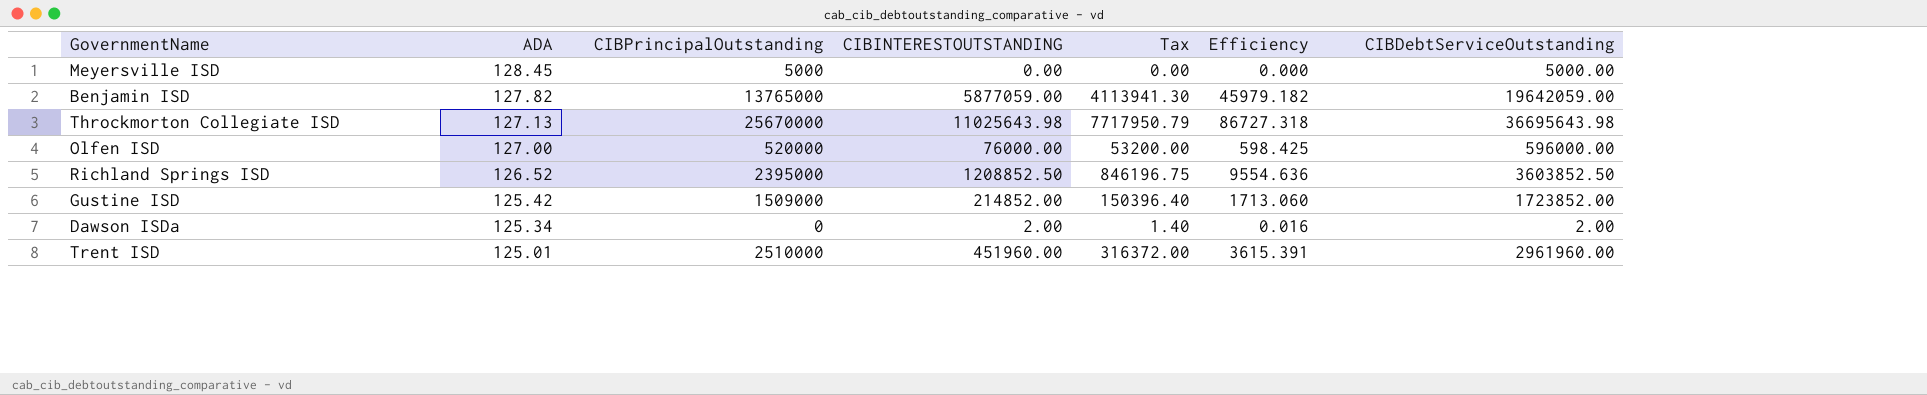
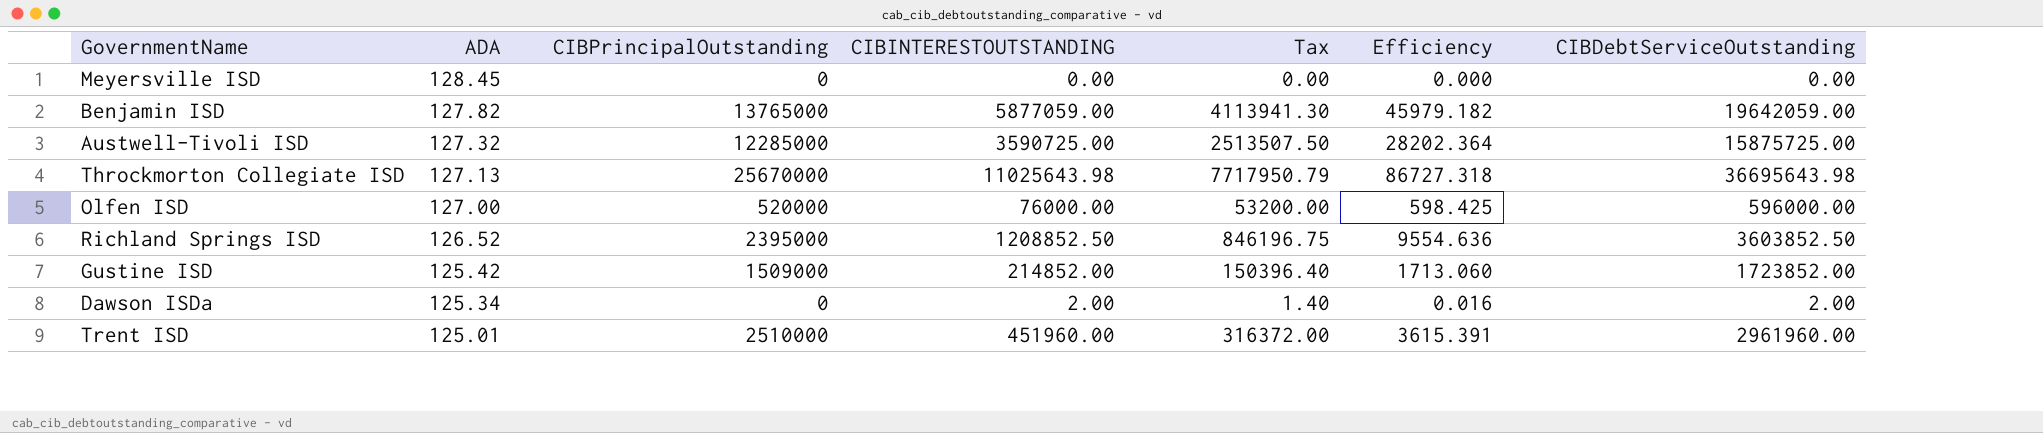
Meyersville ISD | CIBPrincipalOutstanding: 5000 -> 0
Meyersville ISD | CIBDebtServiceOutstanding: 5000.00 -> 0.00
row Austwell-Tivoli ISD: none -> 127.32 | 12285000 | 3590725.00 | 2513507.50 | 28202.364 | 15875725.00

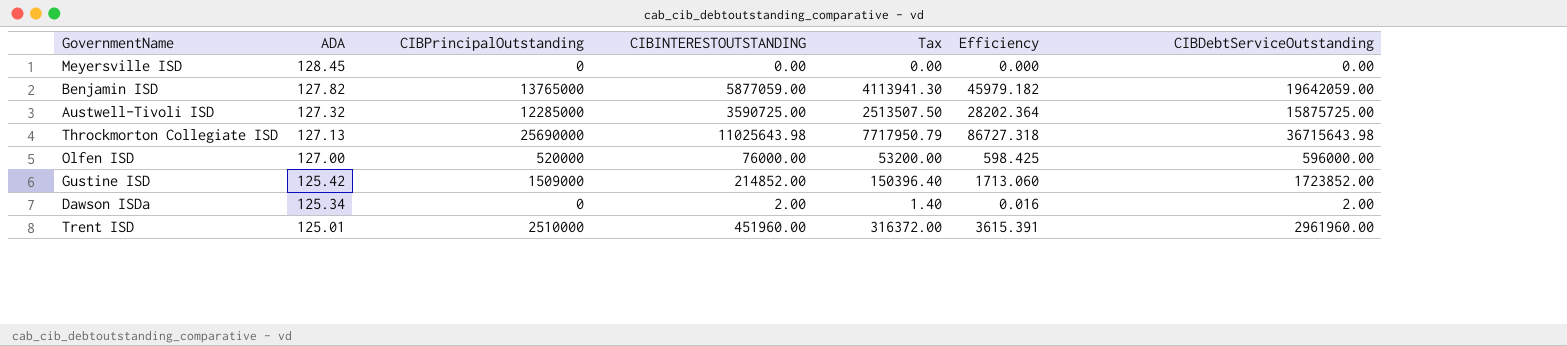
row Richland Springs ISD: 126.52 | 2395000 | 1208852.50 | 846196.75 | 9554.636 | 3603852.50 -> none
Throckmorton Collegiate ISD | CIBPrincipalOutstanding: 25670000 -> 25690000
Throckmorton Collegiate ISD | CIBDebtServiceOutstanding: 36695643.98 -> 36715643.98

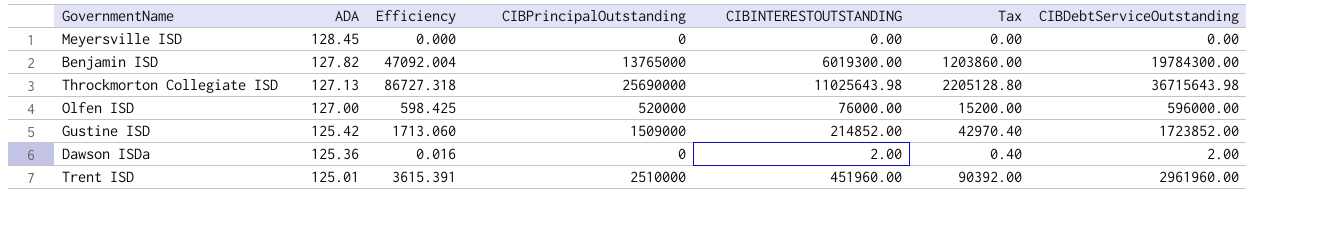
column Efficiency | position: 6 -> 3
column Tax | formula: [CIBINTERESTOUTSTANDING] * 0.7 -> [CIBINTERESTOUTSTANDING] * 0.2
row Austwell-Tivoli ISD: 127.32 | 12285000 | 3590725.00 | 2513507.50 | 28202.364 | 15875725.00 -> none
Benjamin ISD | Efficiency: 45979.182 -> 47092.004
Benjamin ISD | CIBINTERESTOUTSTANDING: 5877059.00 -> 6019300.00
Benjamin ISD | CIBDebtServiceOutstanding: 19642059.00 -> 19784300.00
Dawson ISDa | ADA: 125.34 -> 125.36

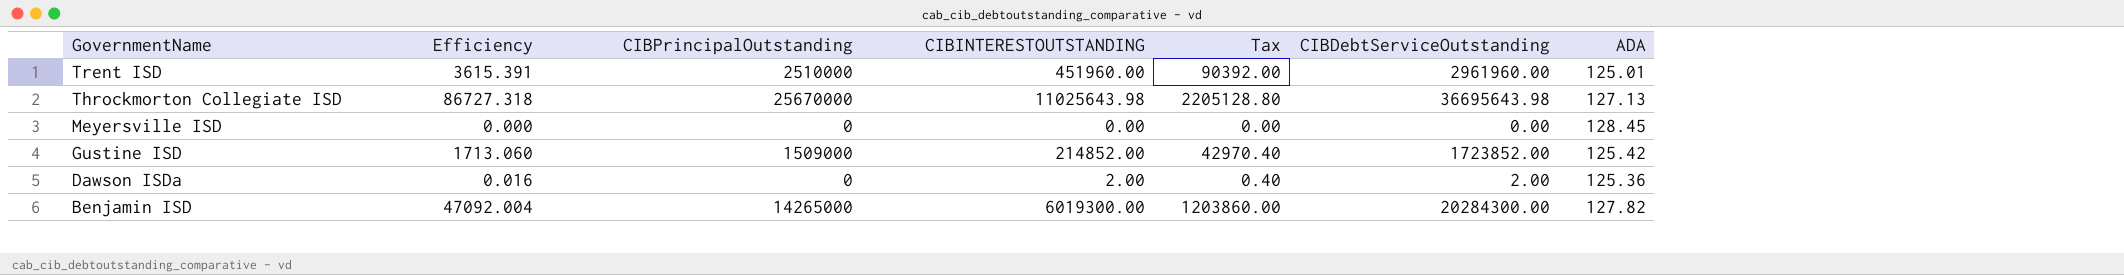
row order: ADA descending -> GovernmentName descending
column ADA | position: 2 -> 7
row Olfen ISD: 127.00 | 598.425 | 520000 | 76000.00 | 15200.00 | 596000.00 -> none
Throckmorton Collegiate ISD | CIBPrincipalOutstanding: 25690000 -> 25670000
Throckmorton Collegiate ISD | CIBDebtServiceOutstanding: 36715643.98 -> 36695643.98
Benjamin ISD | CIBPrincipalOutstanding: 13765000 -> 14265000
Benjamin ISD | CIBDebtServiceOutstanding: 19784300.00 -> 20284300.00

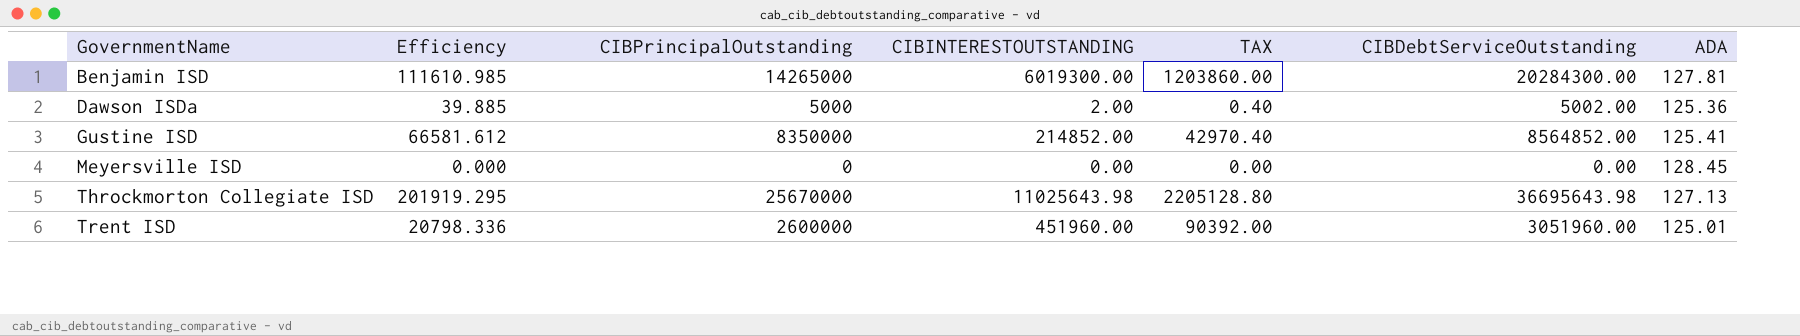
row order: GovernmentName descending -> GovernmentName ascending
column Efficiency | formula: [CIBINTERESTOUTSTANDING] / [ADA] -> [CIBPrincipalOutstanding] / [ADA]
column name: Tax -> TAX
Benjamin ISD | ADA: 127.82 -> 127.81
Dawson ISDa | CIBPrincipalOutstanding: 0 -> 5000
Dawson ISDa | CIBDebtServiceOutstanding: 2.00 -> 5002.00
Gustine ISD | CIBPrincipalOutstanding: 1509000 -> 8350000
Gustine ISD | CIBDebtServiceOutstanding: 1723852.00 -> 8564852.00
Gustine ISD | ADA: 125.42 -> 125.41
Trent ISD | CIBPrincipalOutstanding: 2510000 -> 2600000
Trent ISD | CIBDebtServiceOutstanding: 2961960.00 -> 3051960.00

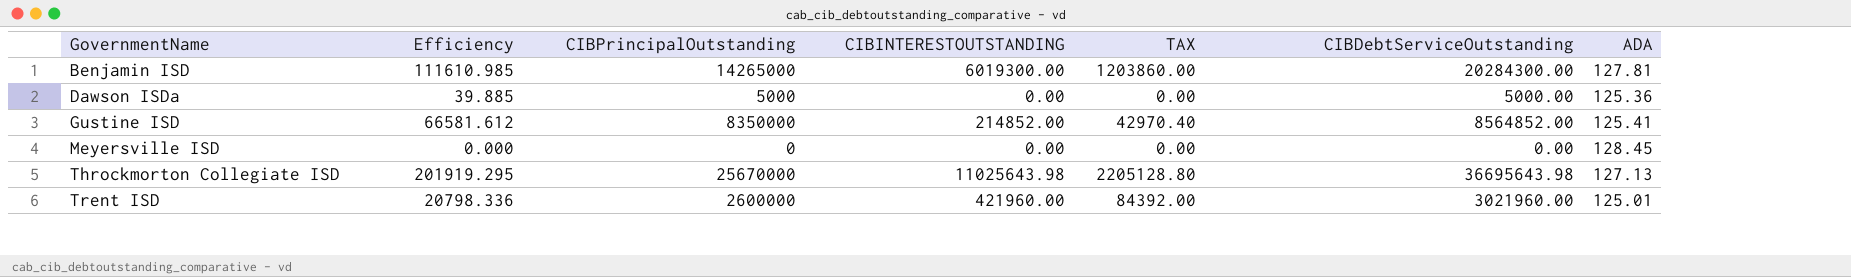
Dawson ISDa | CIBINTERESTOUTSTANDING: 2.00 -> 0.00
Dawson ISDa | TAX: 0.40 -> 0.00
Dawson ISDa | CIBDebtServiceOutstanding: 5002.00 -> 5000.00
Trent ISD | CIBINTERESTOUTSTANDING: 451960.00 -> 421960.00
Trent ISD | TAX: 90392.00 -> 84392.00
Trent ISD | CIBDebtServiceOutstanding: 3051960.00 -> 3021960.00

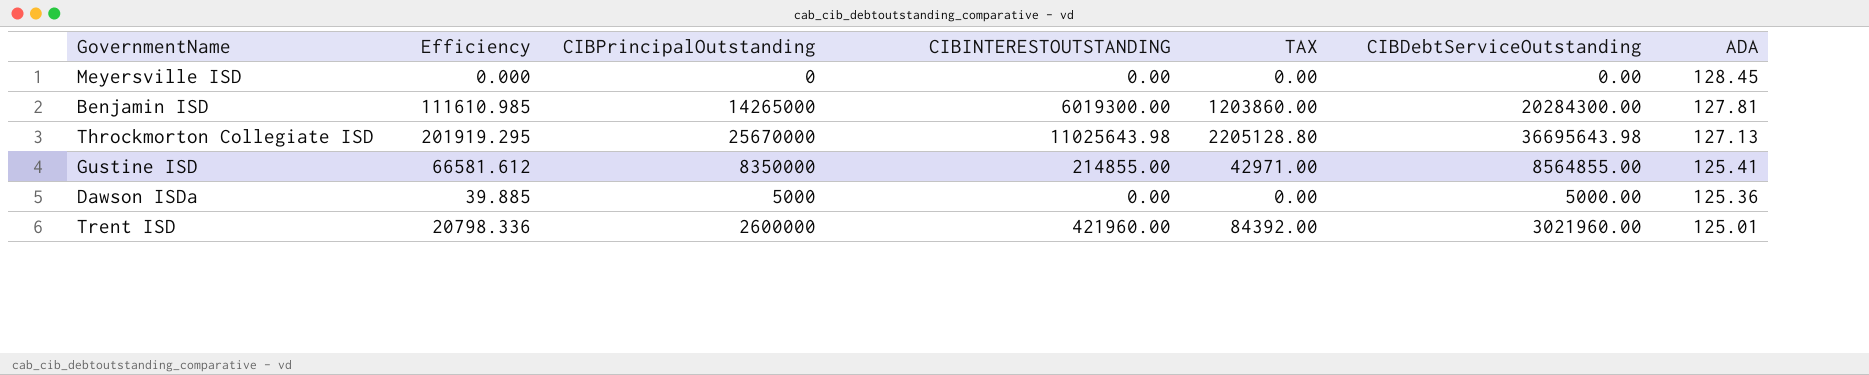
row order: GovernmentName ascending -> ADA descending
Gustine ISD | CIBINTERESTOUTSTANDING: 214852.00 -> 214855.00
Gustine ISD | TAX: 42970.40 -> 42971.00
Gustine ISD | CIBDebtServiceOutstanding: 8564852.00 -> 8564855.00

